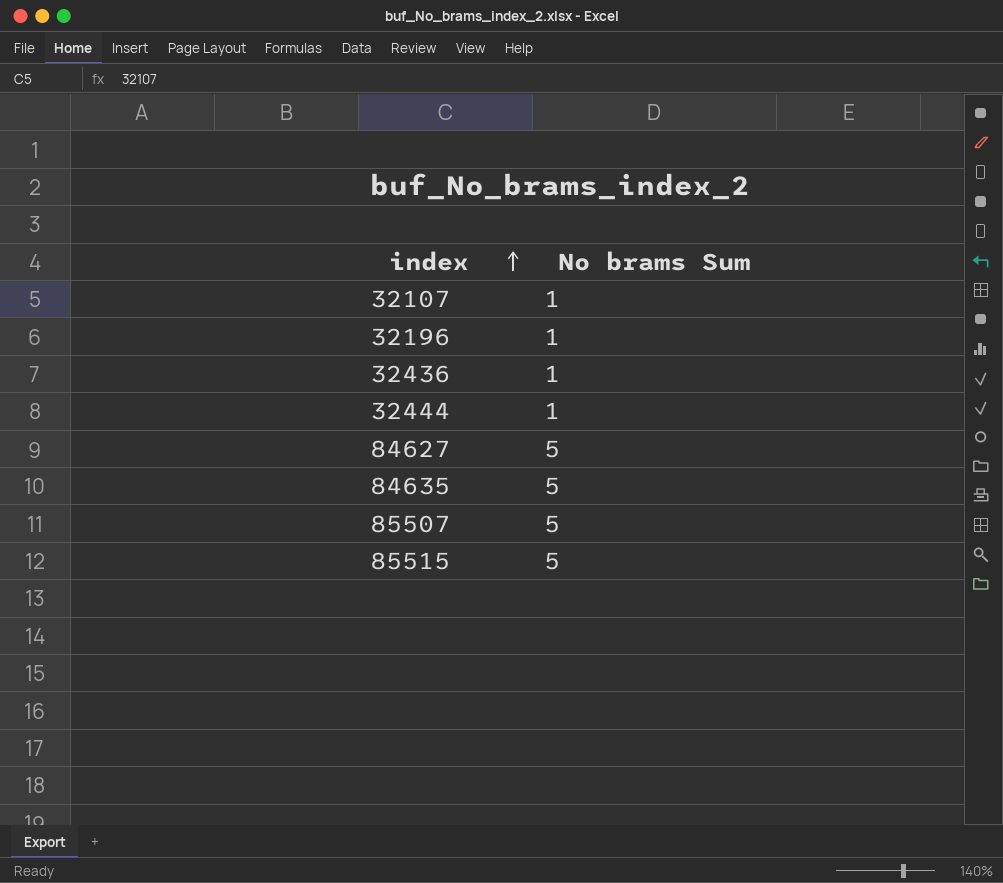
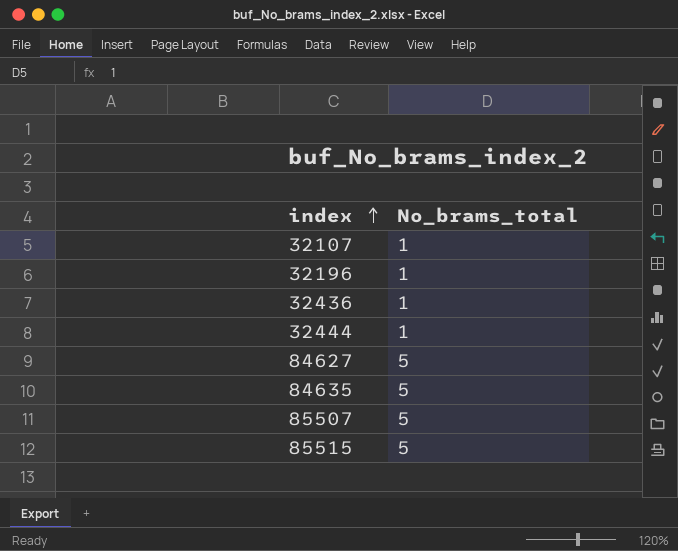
column name: No brams Sum -> No_brams_total

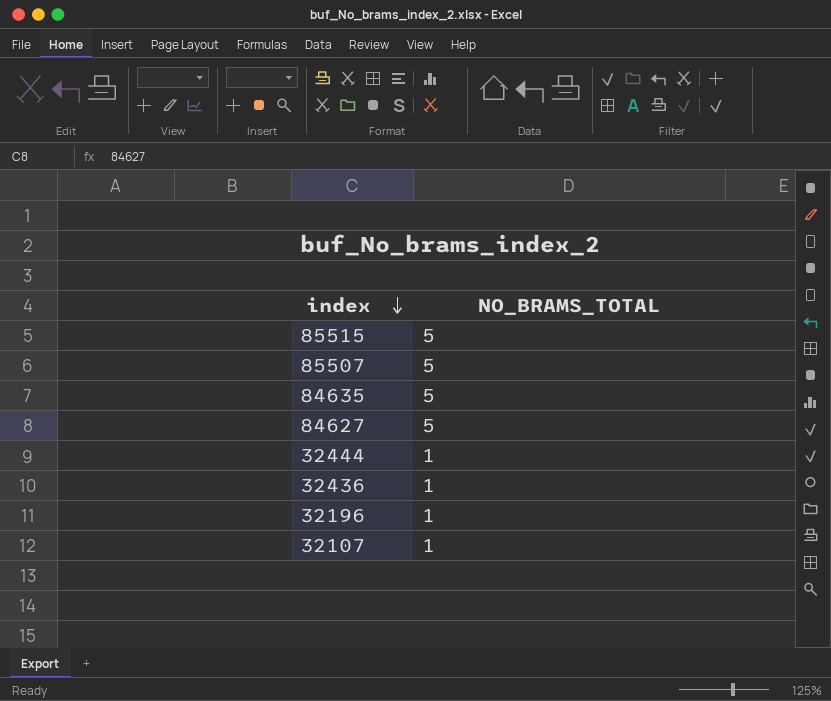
row order: index ascending -> index descending
column name: No_brams_total -> NO_BRAMS_TOTAL

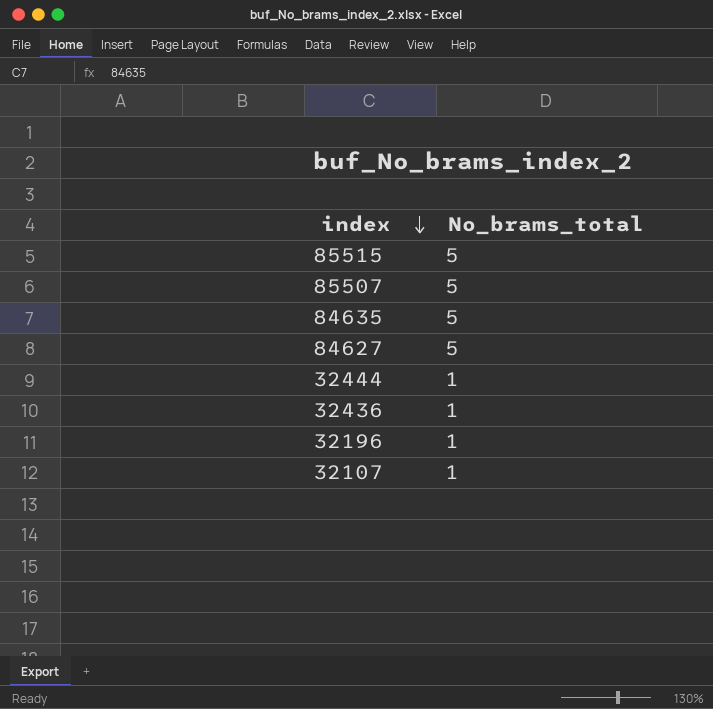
column name: NO_BRAMS_TOTAL -> No_brams_total

